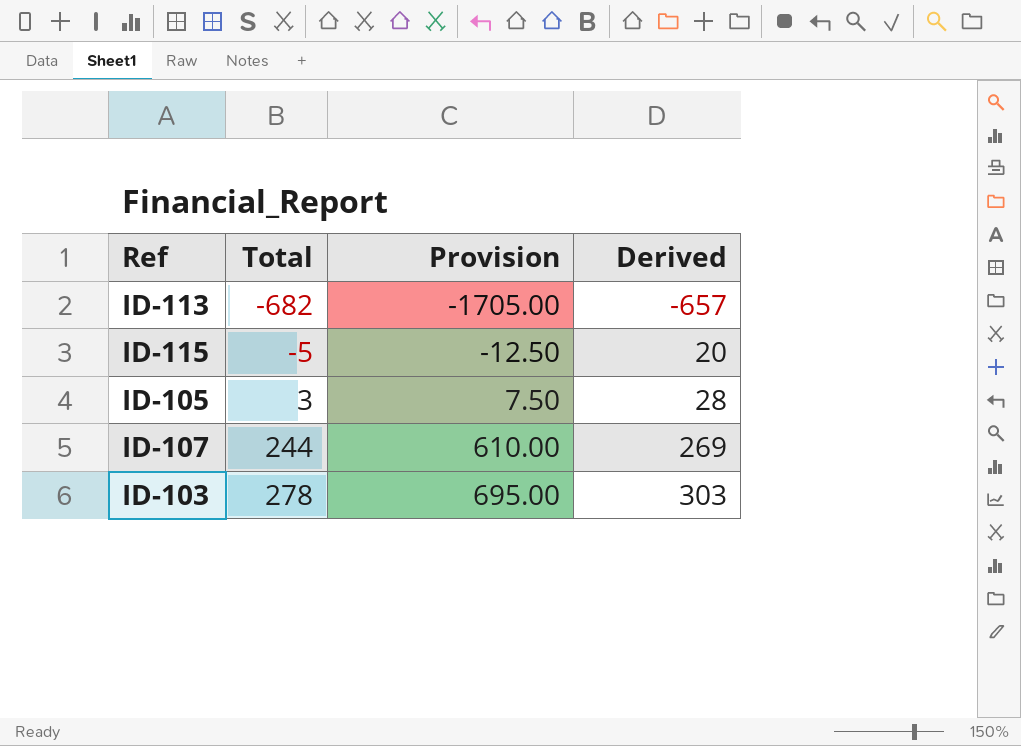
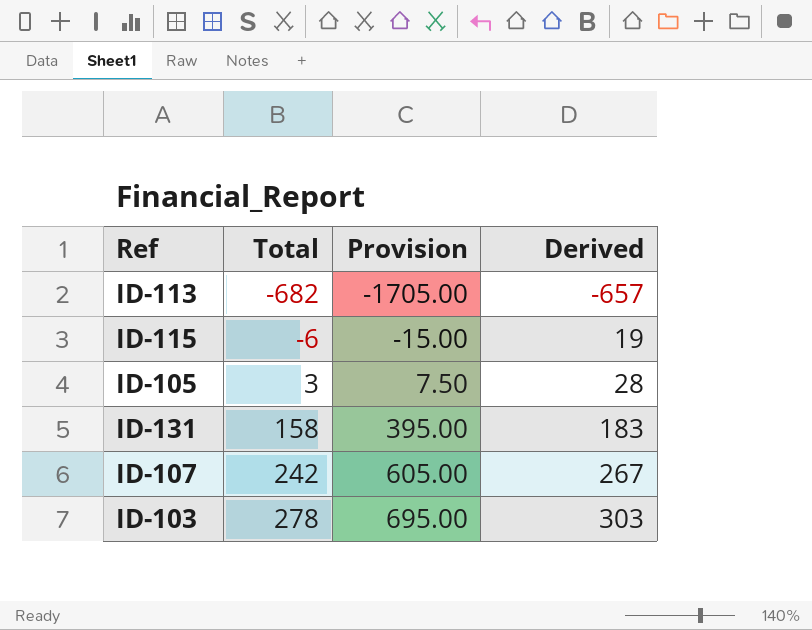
ID-115 | Total: -5 -> -6
ID-115 | Provision: -12.50 -> -15.00
ID-115 | Derived: 20 -> 19
row ID-131: none -> 158 | 395.00 | 183
ID-107 | Total: 244 -> 242
ID-107 | Provision: 610.00 -> 605.00
ID-107 | Derived: 269 -> 267

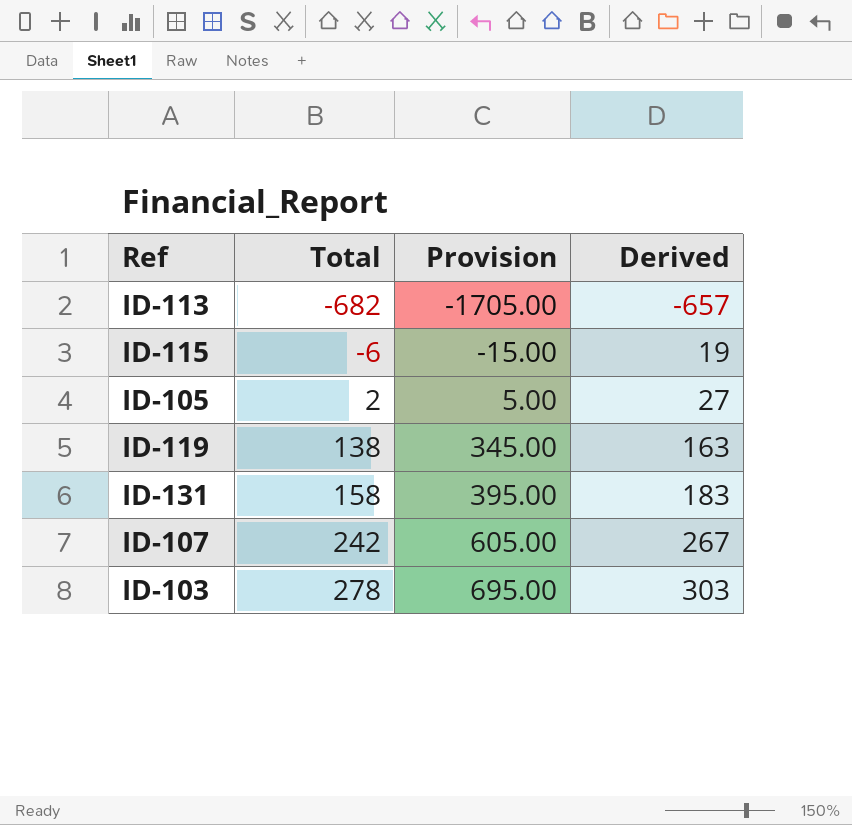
ID-105 | Total: 3 -> 2
ID-105 | Provision: 7.50 -> 5.00
ID-105 | Derived: 28 -> 27
row ID-119: none -> 138 | 345.00 | 163

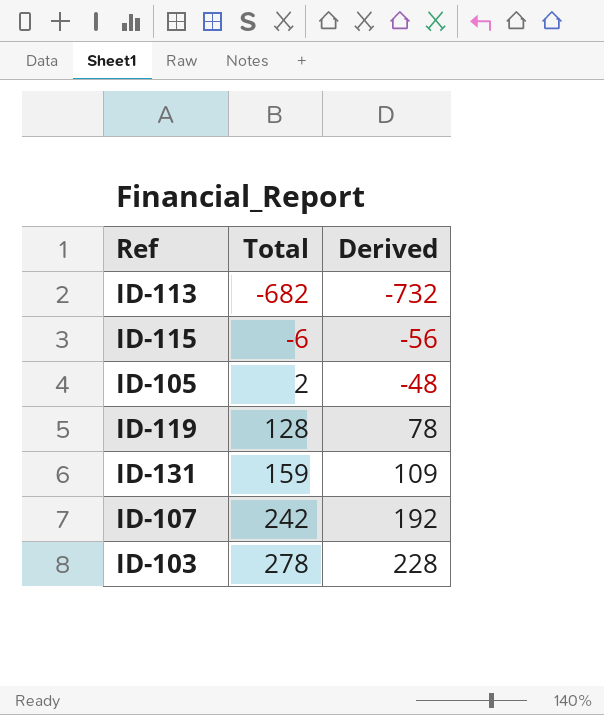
column Provision | formula: [Total] * 2.5 -> none
column Derived | formula: [Total] + 25 -> [Total] - 50
ID-119 | Total: 138 -> 128
ID-131 | Total: 158 -> 159

